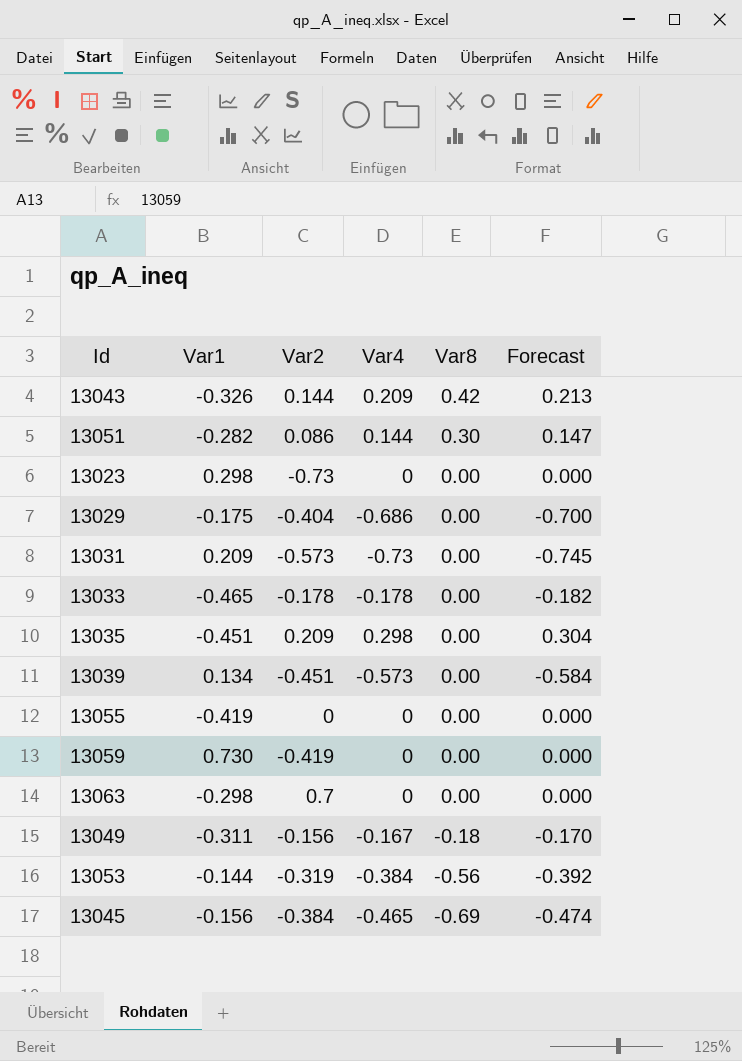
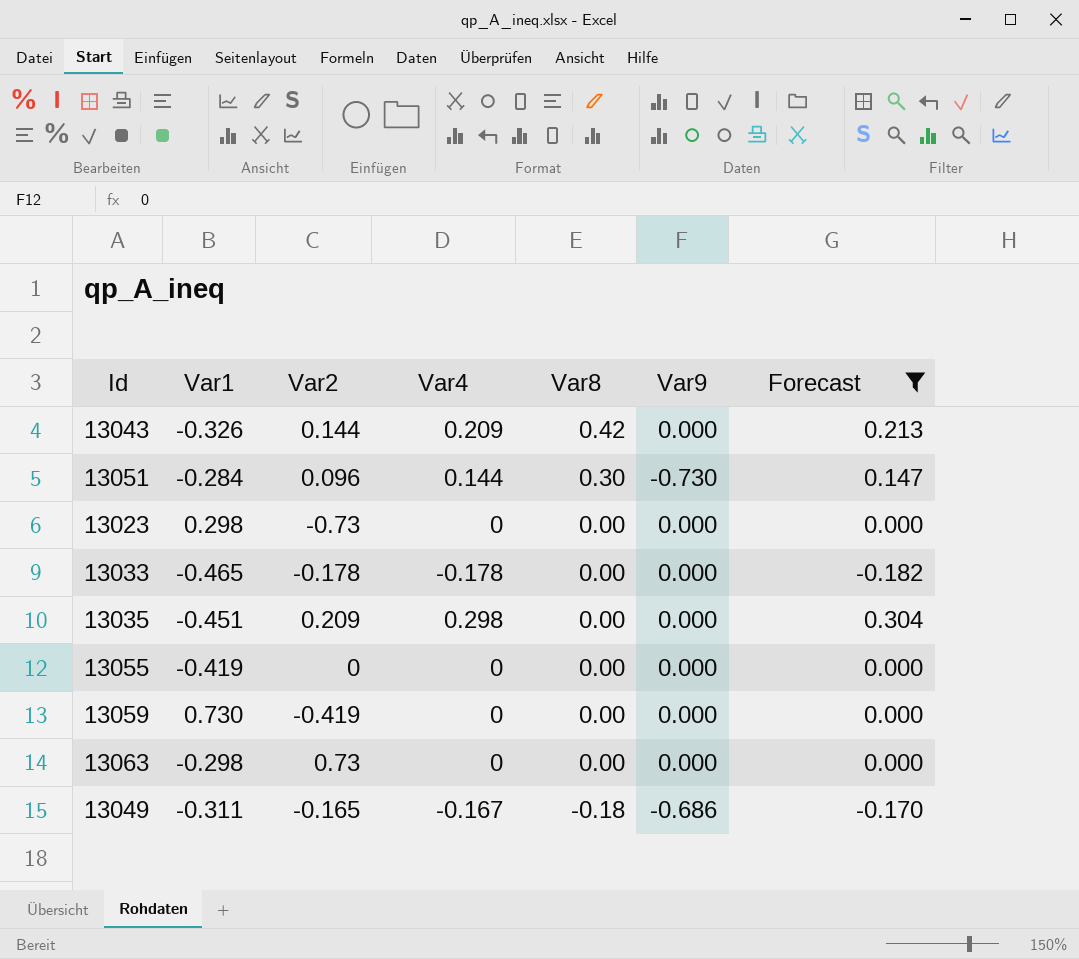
filter: none -> Forecast >= -0.182
column Var9 | position: none -> 6
13051 | Var1: -0.282 -> -0.284
13051 | Var2: 0.086 -> 0.096
13063 | Var2: 0.7 -> 0.73
13049 | Var2: -0.156 -> -0.165

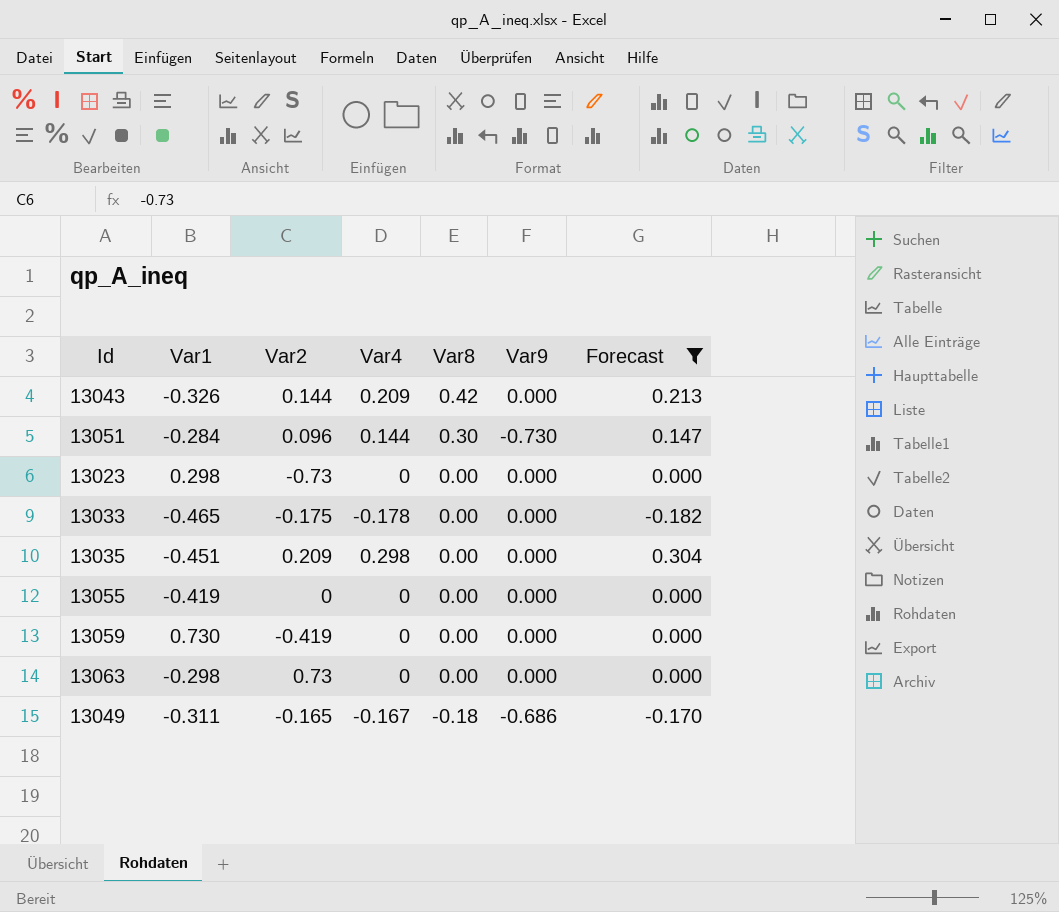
13033 | Var2: -0.178 -> -0.175

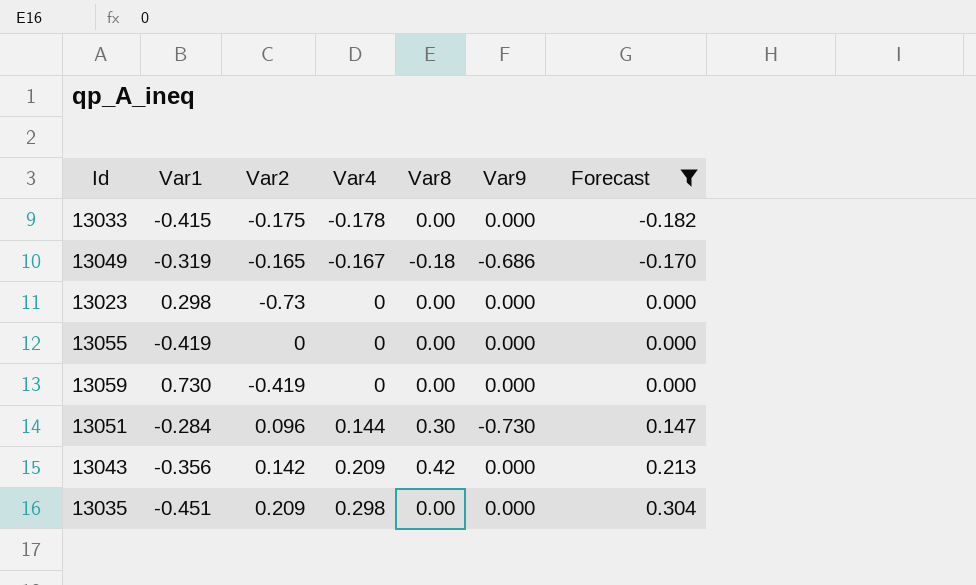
row order: Var8 descending -> Var4 ascending
row 13063: -0.298 | 0.73 | 0 | 0.00 | 0.000 | 0.000 -> none
13033 | Var1: -0.465 -> -0.415
13049 | Var1: -0.311 -> -0.319
13043 | Var1: -0.326 -> -0.356
13043 | Var2: 0.144 -> 0.142

